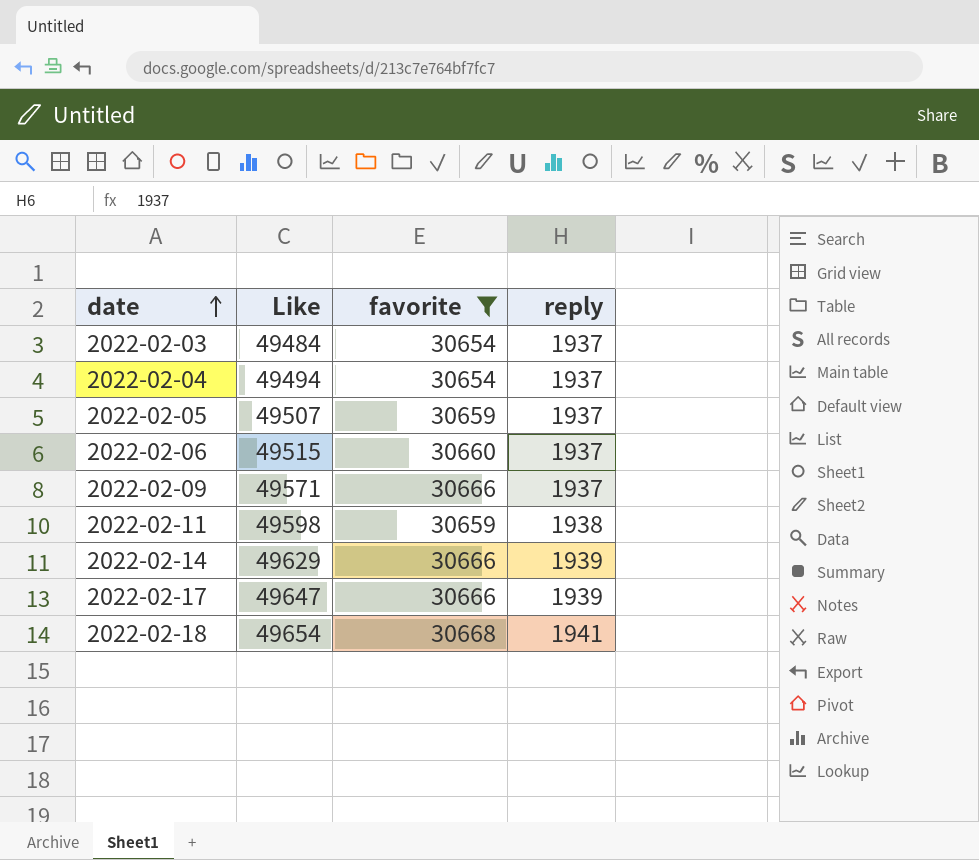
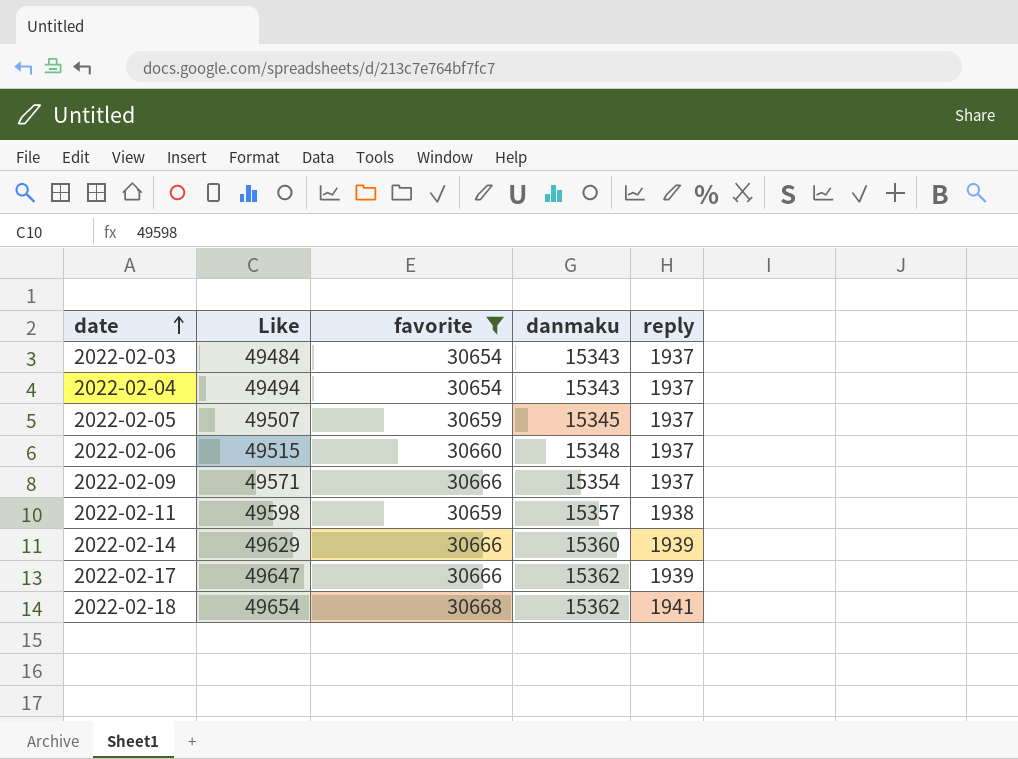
column danmaku | position: none -> 4

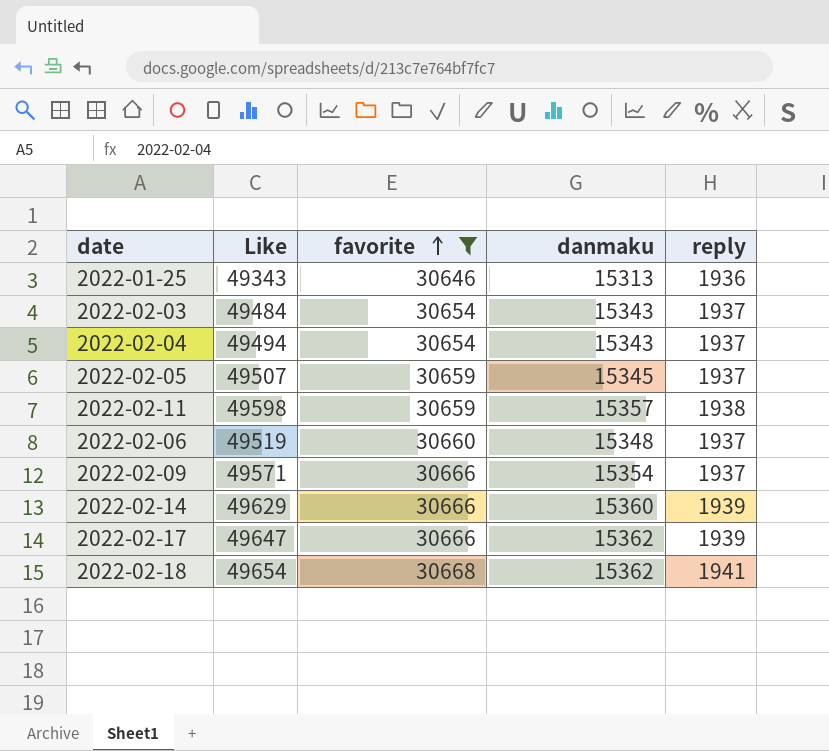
row order: date ascending -> favorite ascending
row 2022-01-25: none -> 49343 | 30646 | 15313 | 1936
2022-02-06 | Like: 49515 -> 49519

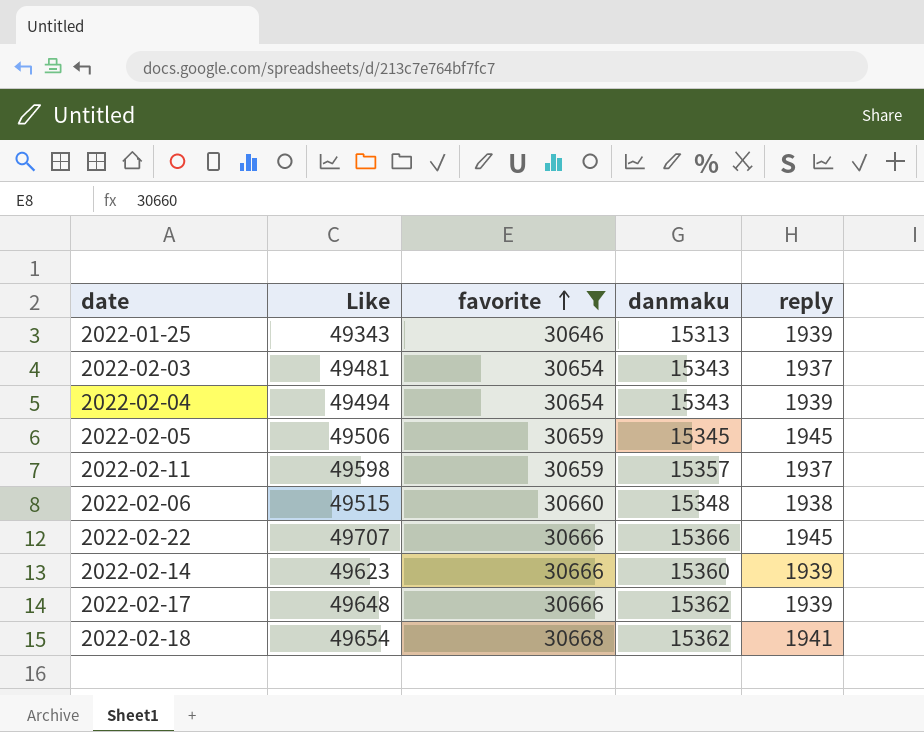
row 2022-02-09: 49571 | 30666 | 15354 | 1937 -> none
2022-01-25 | reply: 1936 -> 1939
2022-02-03 | Like: 49484 -> 49481
2022-02-04 | reply: 1937 -> 1939
2022-02-05 | Like: 49507 -> 49506
2022-02-05 | reply: 1937 -> 1945
2022-02-11 | reply: 1938 -> 1937
2022-02-06 | Like: 49519 -> 49515
2022-02-06 | reply: 1937 -> 1938
row 2022-02-22: none -> 49707 | 30666 | 15366 | 1945
2022-02-14 | Like: 49629 -> 49623
2022-02-17 | Like: 49647 -> 49648

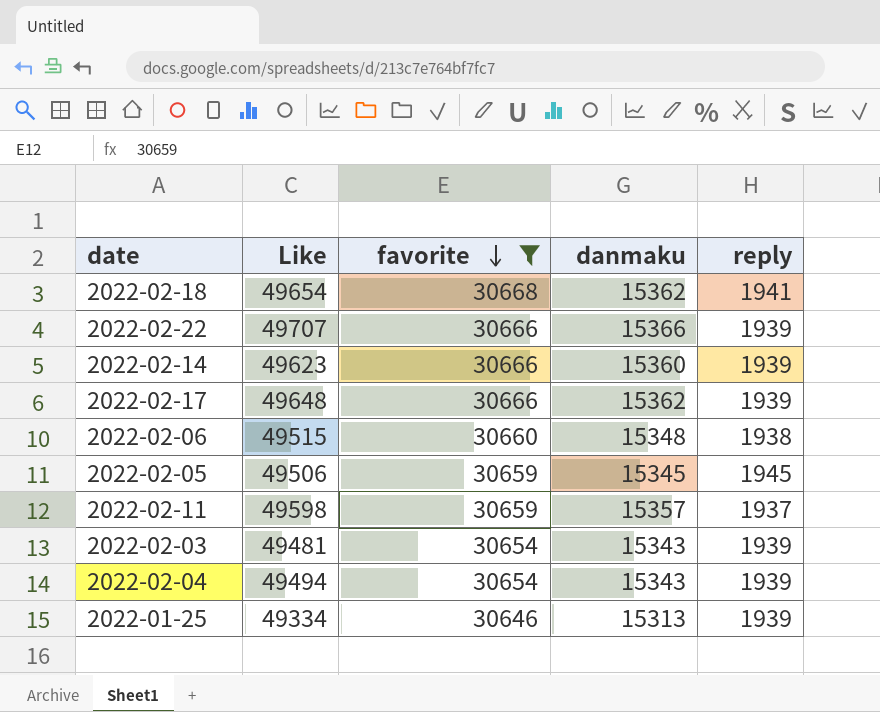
row order: favorite ascending -> favorite descending
2022-02-22 | reply: 1945 -> 1939
2022-02-03 | reply: 1937 -> 1939
2022-01-25 | Like: 49343 -> 49334

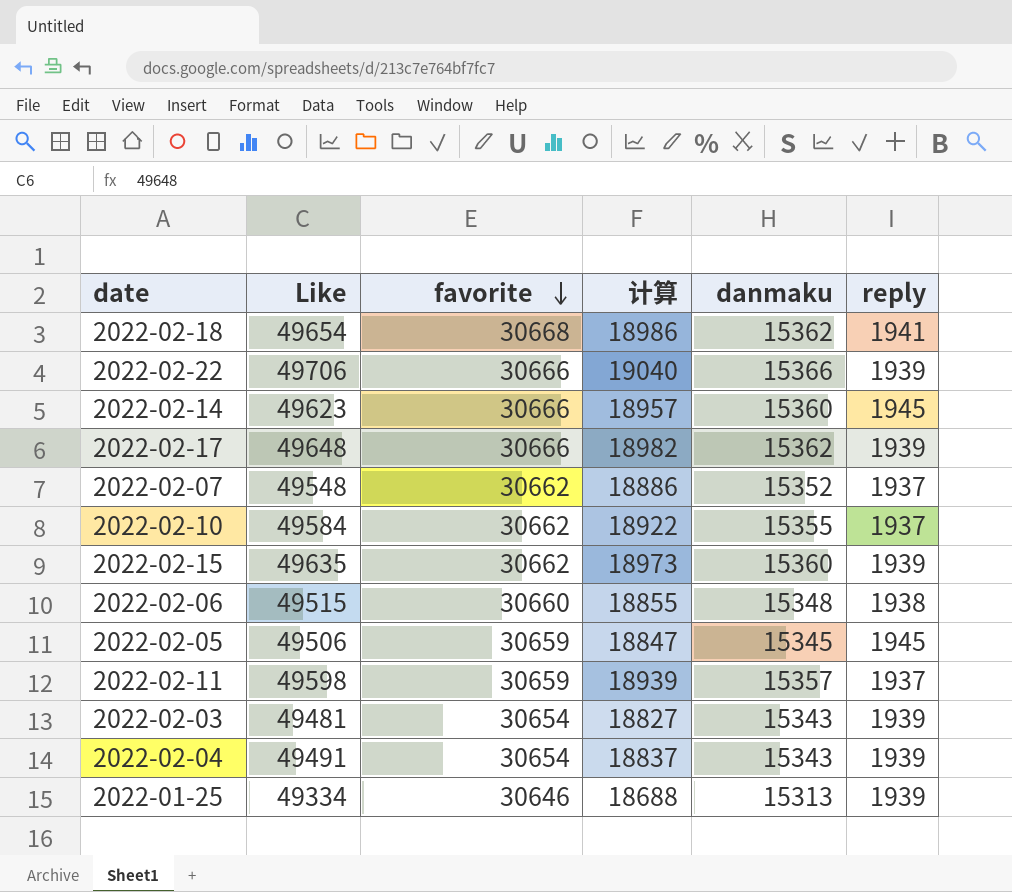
filter: favorite != 30662 -> none
column 计算 | formula: none -> [Like] - [favorite]
2022-02-22 | Like: 49707 -> 49706
2022-02-14 | reply: 1939 -> 1945
2022-02-04 | Like: 49494 -> 49491

